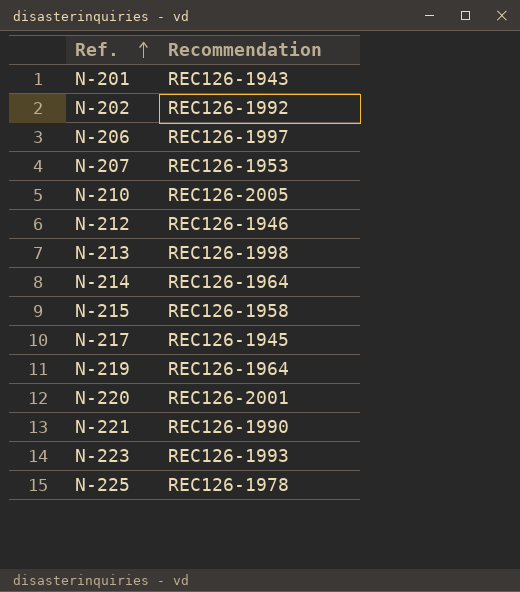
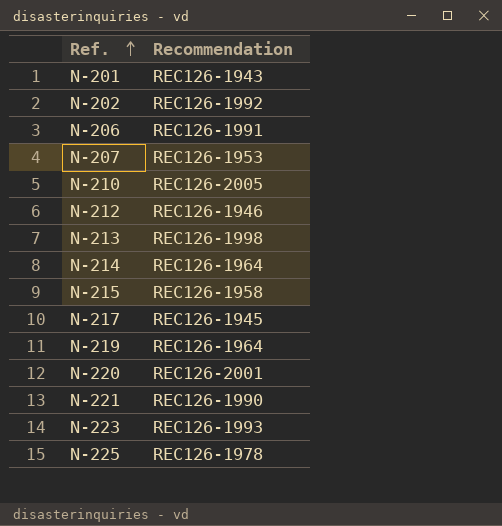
N-206 | Recommendation: REC126-1997 -> REC126-1991

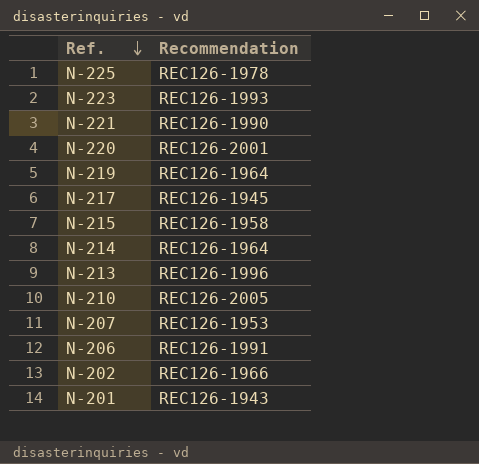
row order: Ref. ascending -> Ref. descending
row N-212: REC126-1946 -> none
N-213 | Recommendation: REC126-1998 -> REC126-1996
N-202 | Recommendation: REC126-1992 -> REC126-1966

